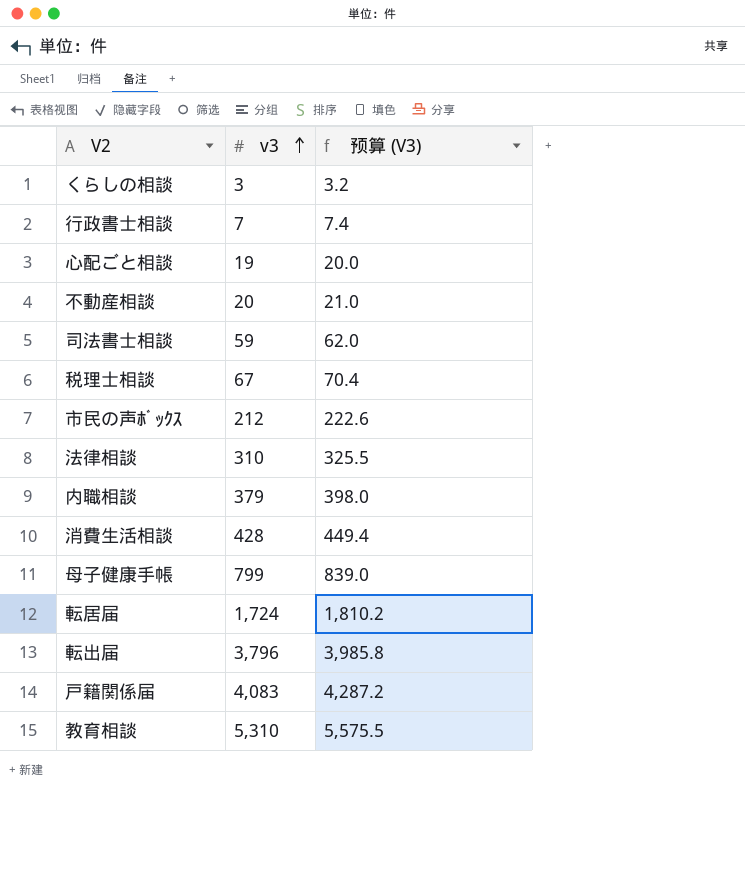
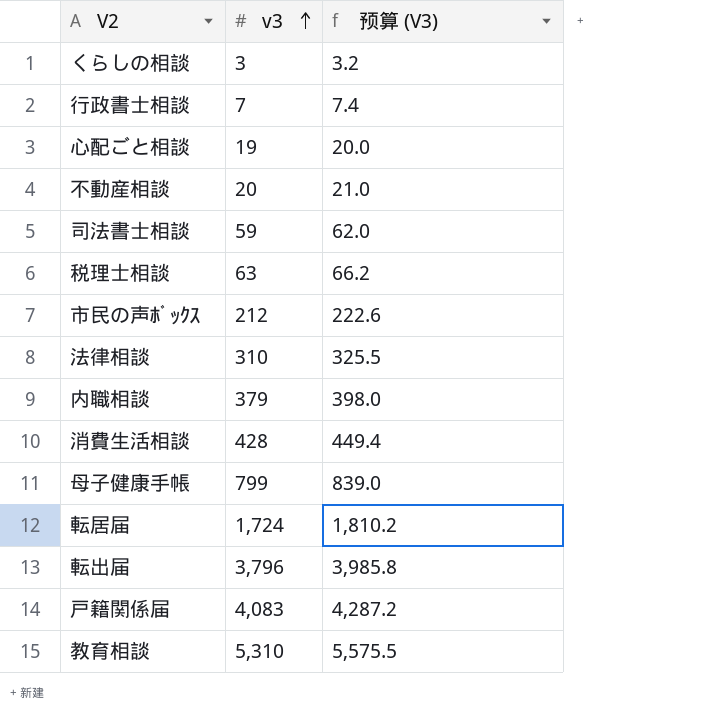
税理士相談 | v3: 67 -> 63
税理士相談 | 预算 (V3): 70.4 -> 66.2

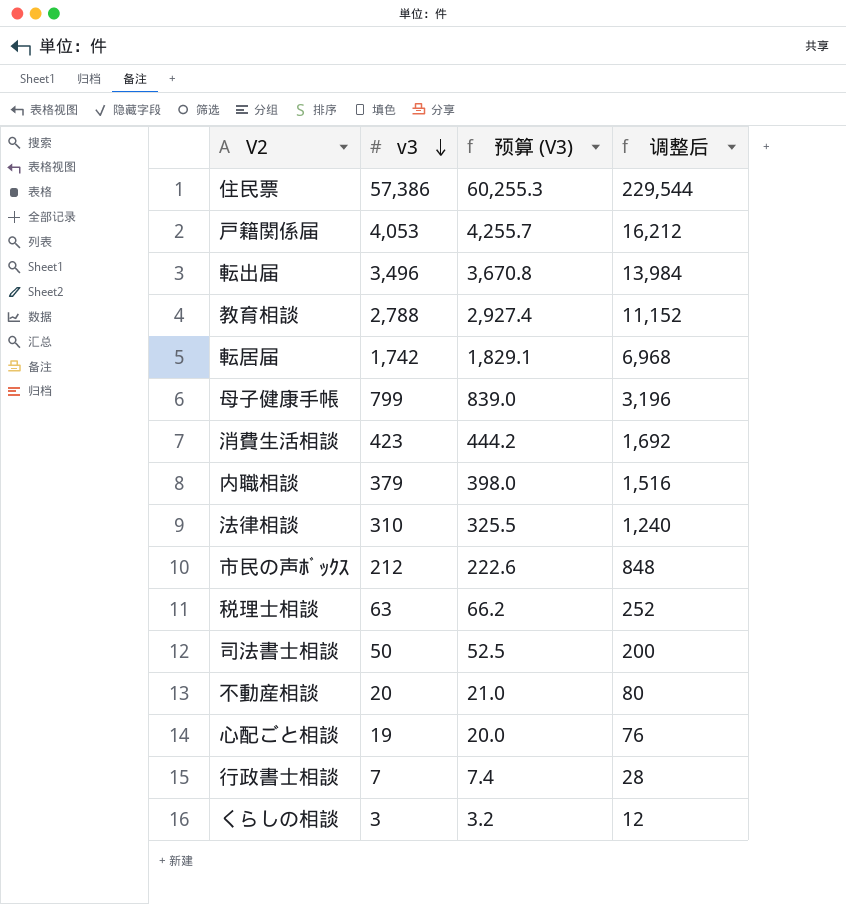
row order: v3 ascending -> v3 descending
column 调整后 | formula: none -> [v3] * 4
row 住民票: none -> 57,386 | 60,255.3 | 229,544
戸籍関係届 | v3: 4,083 -> 4,053
戸籍関係届 | 预算 (V3): 4,287.2 -> 4,255.7
転出届 | v3: 3,796 -> 3,496
転出届 | 预算 (V3): 3,985.8 -> 3,670.8
教育相談 | v3: 5,310 -> 2,788
教育相談 | 预算 (V3): 5,575.5 -> 2,927.4
転居届 | v3: 1,724 -> 1,742
転居届 | 预算 (V3): 1,810.2 -> 1,829.1
消費生活相談 | v3: 428 -> 423
消費生活相談 | 预算 (V3): 449.4 -> 444.2
司法書士相談 | v3: 59 -> 50
司法書士相談 | 预算 (V3): 62.0 -> 52.5

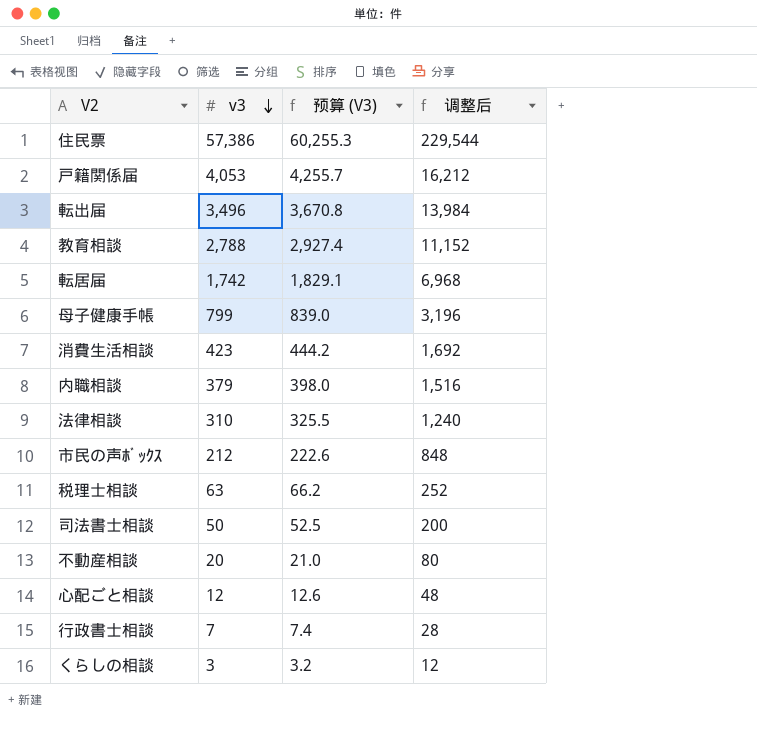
心配ごと相談 | v3: 19 -> 12
心配ごと相談 | 预算 (V3): 20.0 -> 12.6
心配ごと相談 | 调整后: 76 -> 48

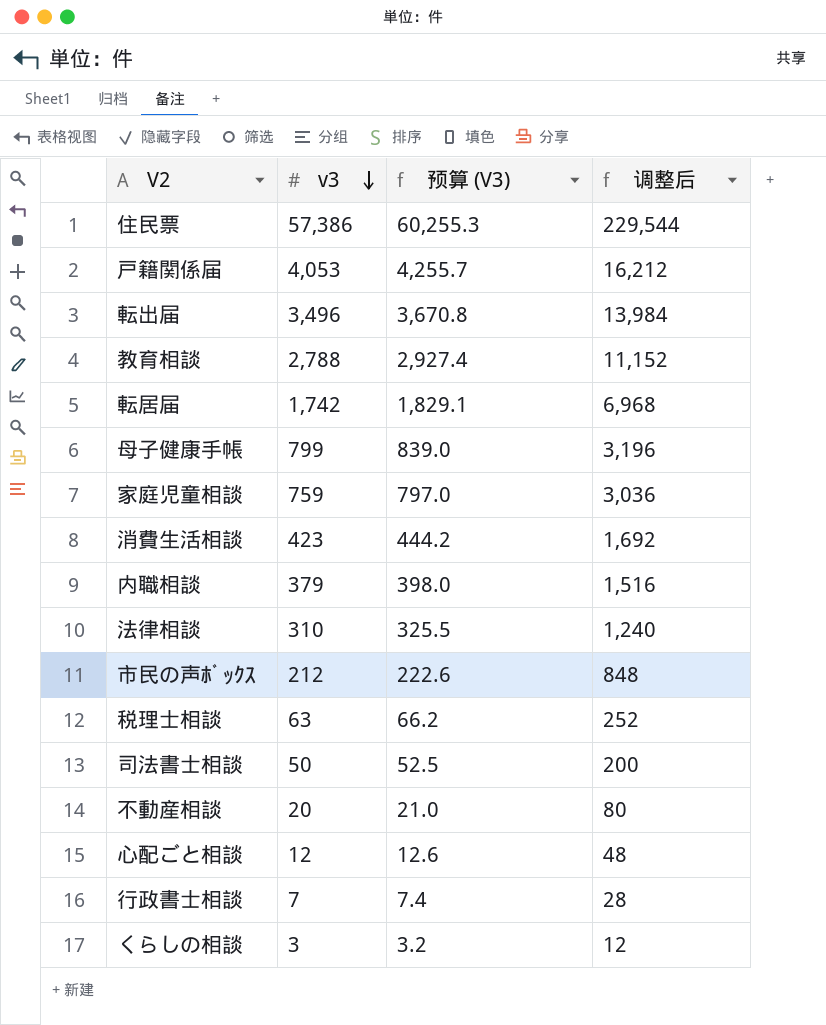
row 家庭児童相談: none -> 759 | 797.0 | 3,036

